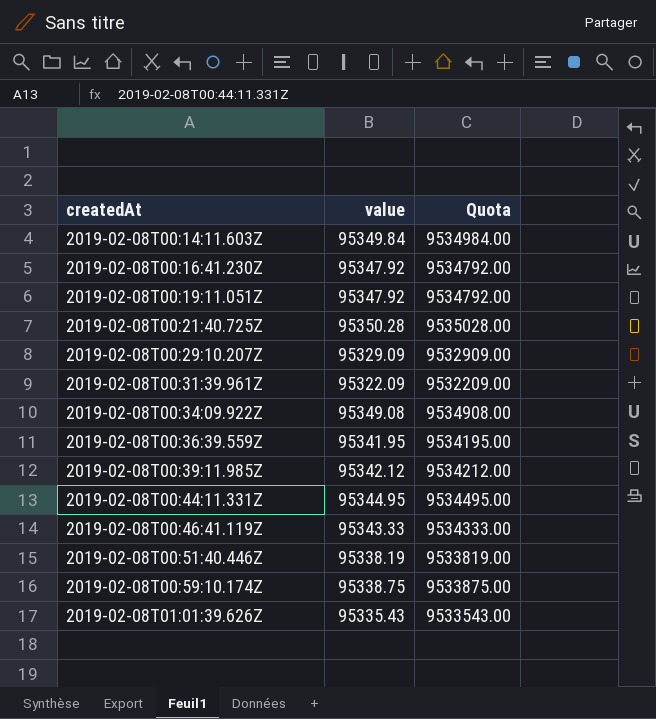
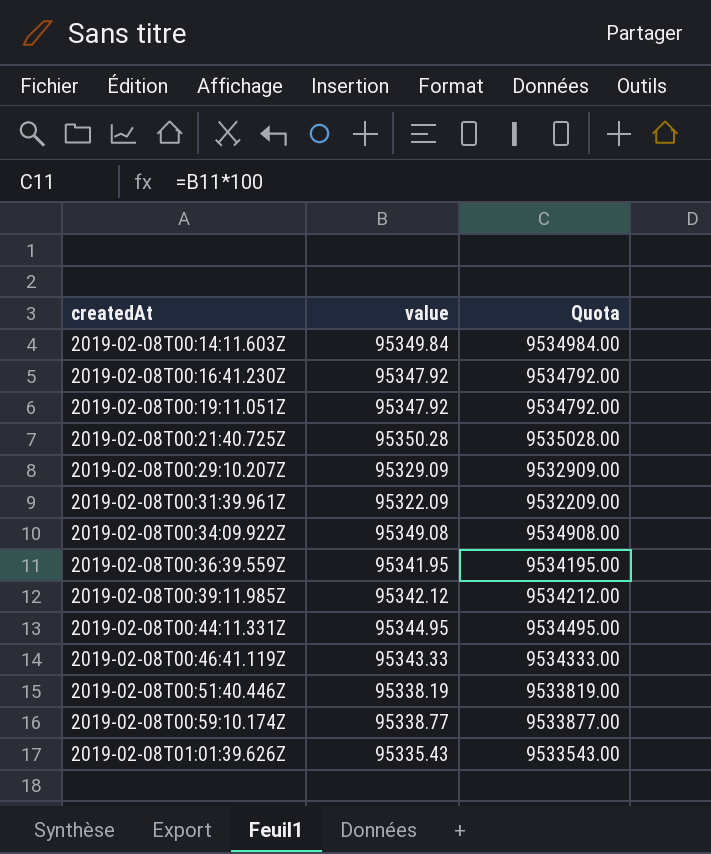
2019-02-08T00:59:10.174Z | value: 95338.75 -> 95338.77
2019-02-08T00:59:10.174Z | Quota: 9533875.00 -> 9533877.00

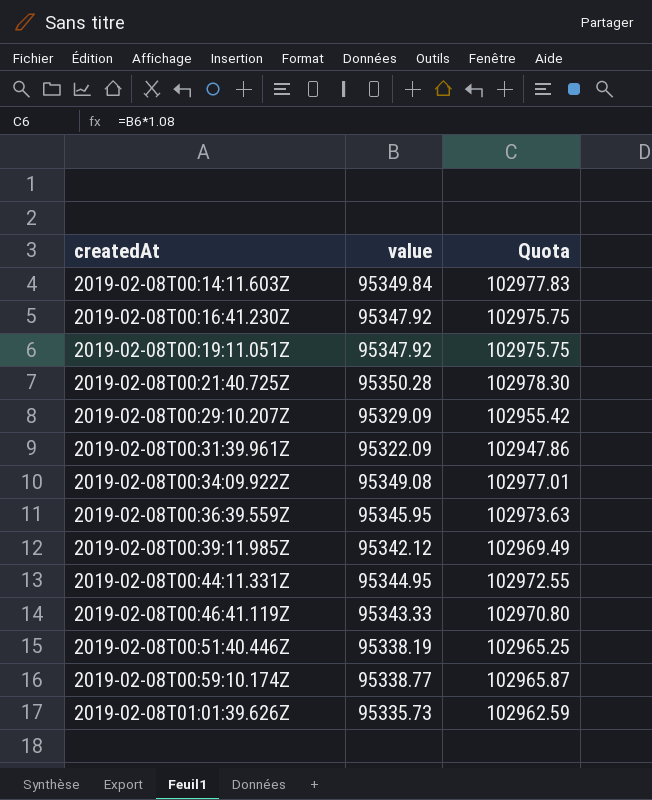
column Quota | formula: [value] * 100 -> [value] * 1.08
2019-02-08T00:36:39.559Z | value: 95341.95 -> 95345.95
2019-02-08T01:01:39.626Z | value: 95335.43 -> 95335.73

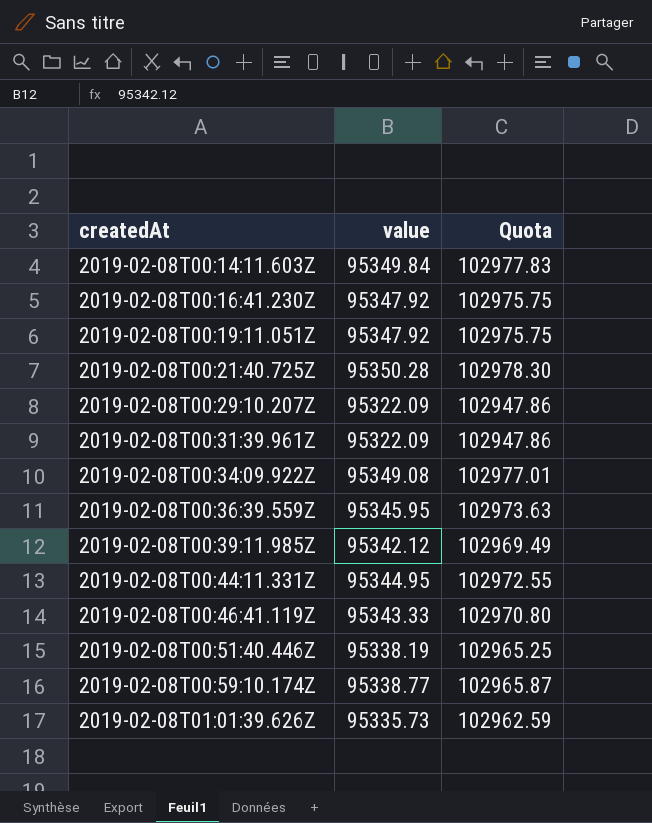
2019-02-08T00:29:10.207Z | value: 95329.09 -> 95322.09
2019-02-08T00:29:10.207Z | Quota: 102955.42 -> 102947.86

